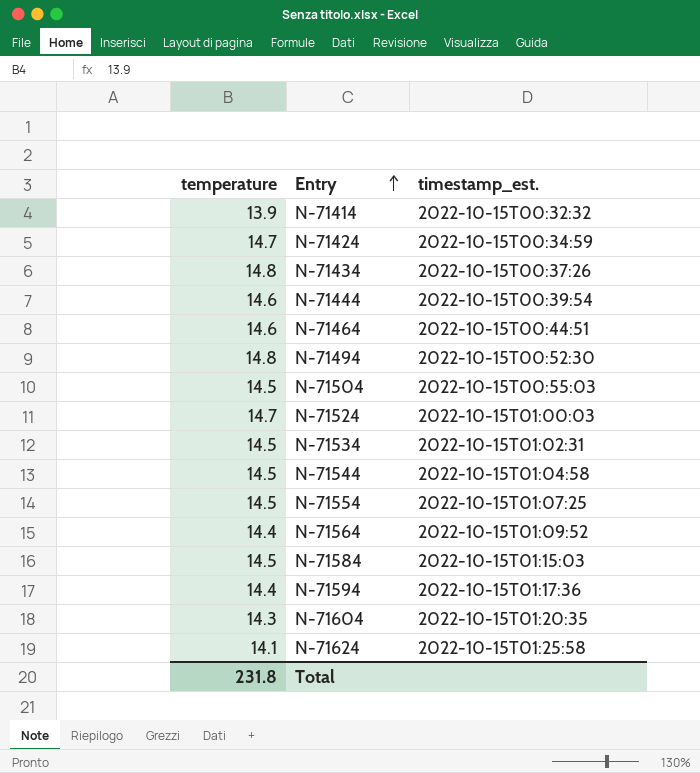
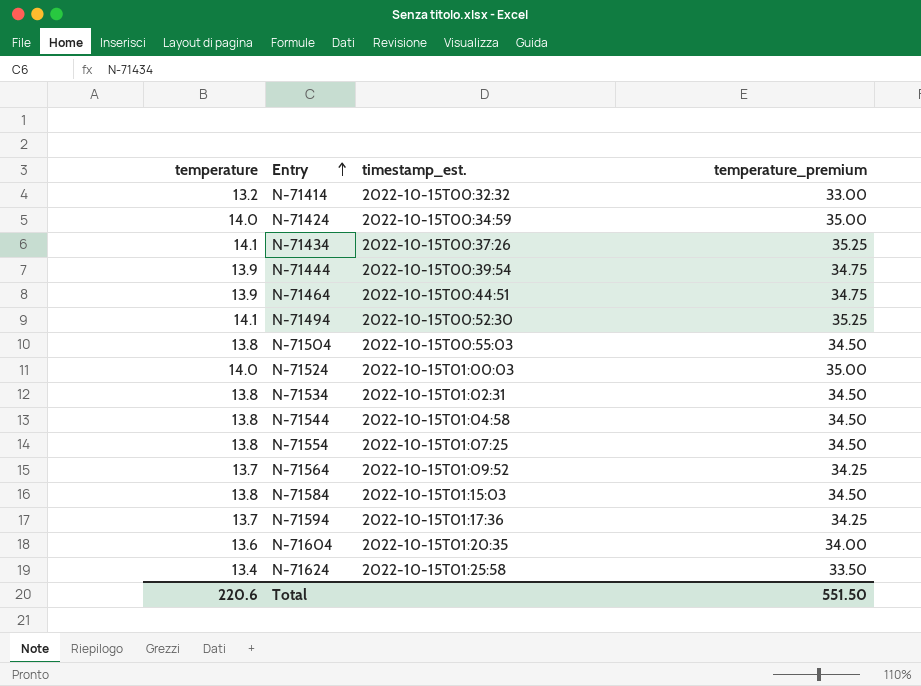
column temperature_premium | formula: none -> [temperature] * 2.5
N-71414 | temperature: 13.9 -> 13.2
N-71424 | temperature: 14.7 -> 14.0
N-71434 | temperature: 14.8 -> 14.1
N-71444 | temperature: 14.6 -> 13.9
N-71464 | temperature: 14.6 -> 13.9
N-71494 | temperature: 14.8 -> 14.1
N-71504 | temperature: 14.5 -> 13.8
N-71524 | temperature: 14.7 -> 14.0
N-71534 | temperature: 14.5 -> 13.8
N-71544 | temperature: 14.5 -> 13.8
N-71554 | temperature: 14.5 -> 13.8
N-71564 | temperature: 14.4 -> 13.7
N-71584 | temperature: 14.5 -> 13.8
N-71594 | temperature: 14.4 -> 13.7
N-71604 | temperature: 14.3 -> 13.6
N-71624 | temperature: 14.1 -> 13.4
Total | temperature: 231.8 -> 220.6

